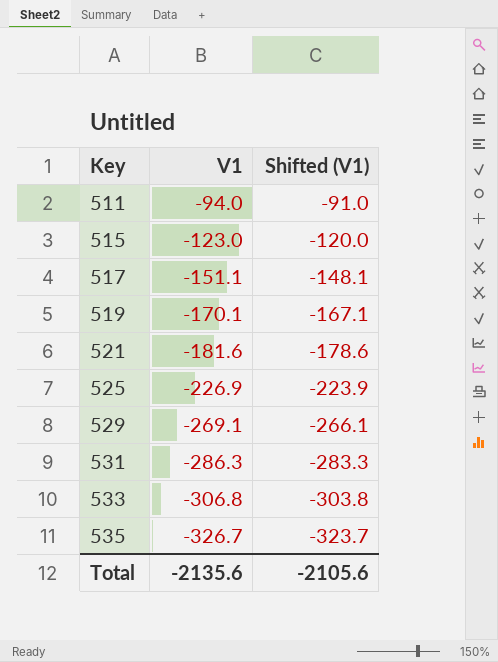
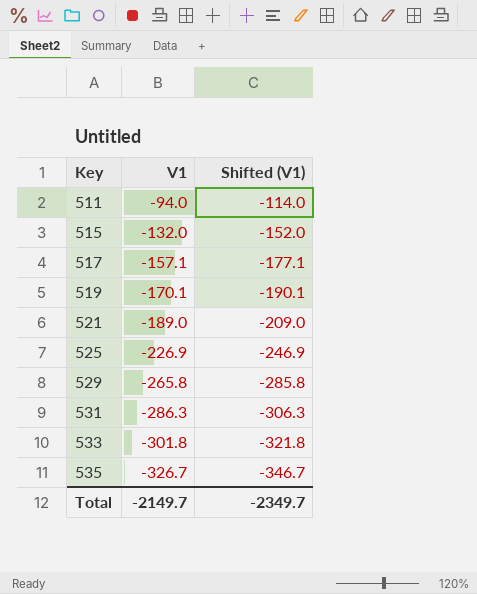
column Shifted (V1) | formula: [V1] + 3 -> [V1] - 20
515 | V1: -123.0 -> -132.0
517 | V1: -151.1 -> -157.1
521 | V1: -181.6 -> -189.0
529 | V1: -269.1 -> -265.8
533 | V1: -306.8 -> -301.8
Total | V1: -2135.6 -> -2149.7
Total | Shifted (V1): -2105.6 -> -2349.7

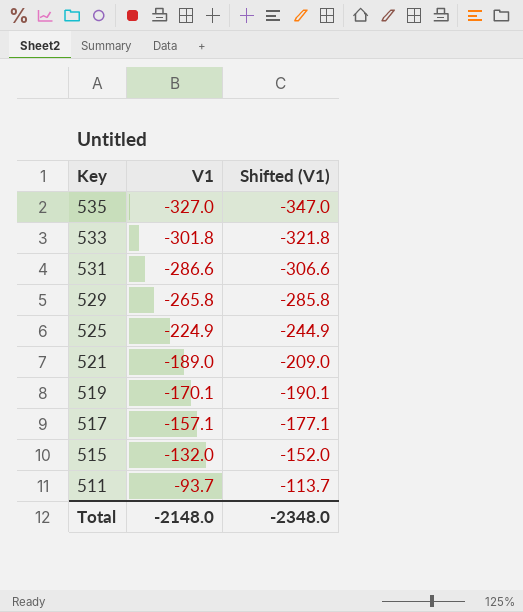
row order: Key ascending -> Key descending
535 | V1: -326.7 -> -327.0
535 | Shifted (V1): -346.7 -> -347.0
531 | V1: -286.3 -> -286.6
531 | Shifted (V1): -306.3 -> -306.6
525 | V1: -226.9 -> -224.9
525 | Shifted (V1): -246.9 -> -244.9
511 | V1: -94.0 -> -93.7
511 | Shifted (V1): -114.0 -> -113.7
Total | V1: -2149.7 -> -2148.0
Total | Shifted (V1): -2349.7 -> -2348.0

